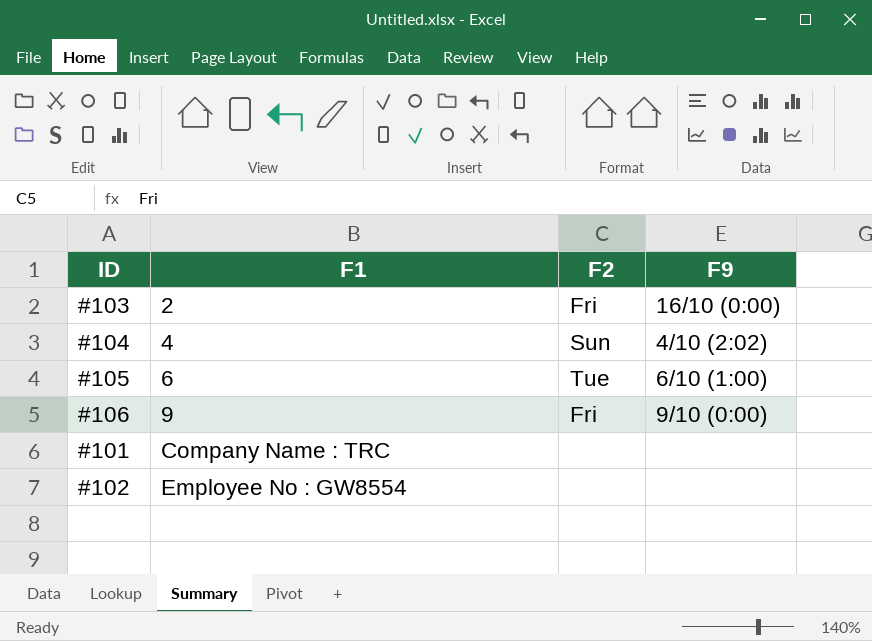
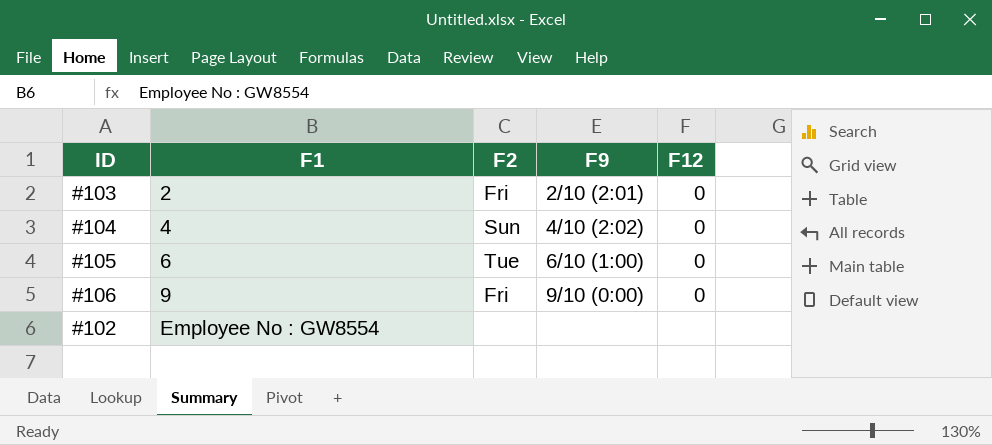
column F12 | position: none -> 5
row #101: Company Name : TRC | none | none -> none
#103 | F9: 16/10 (0:00) -> 2/10 (2:01)

